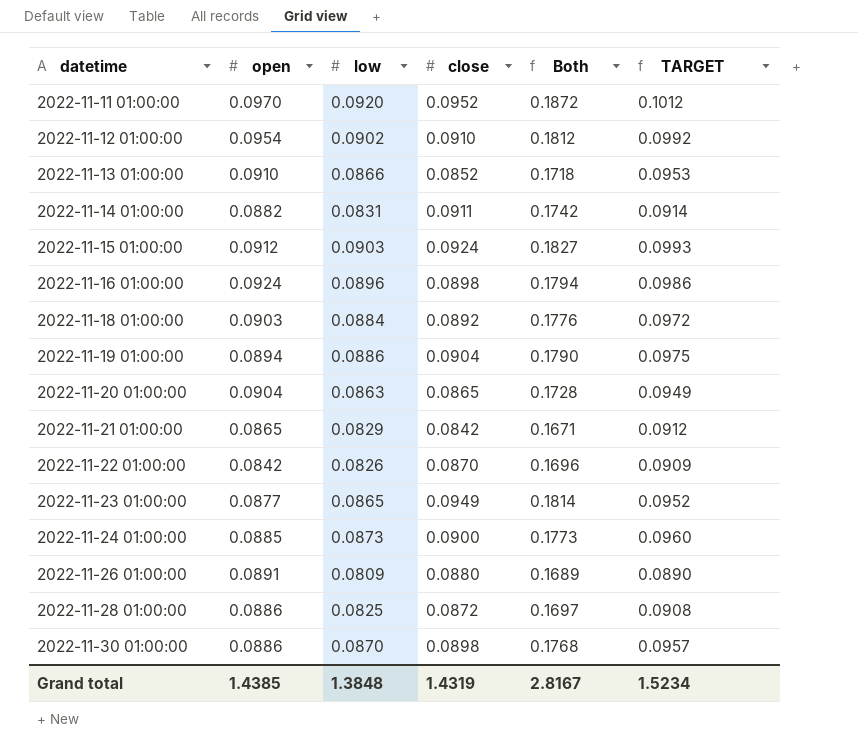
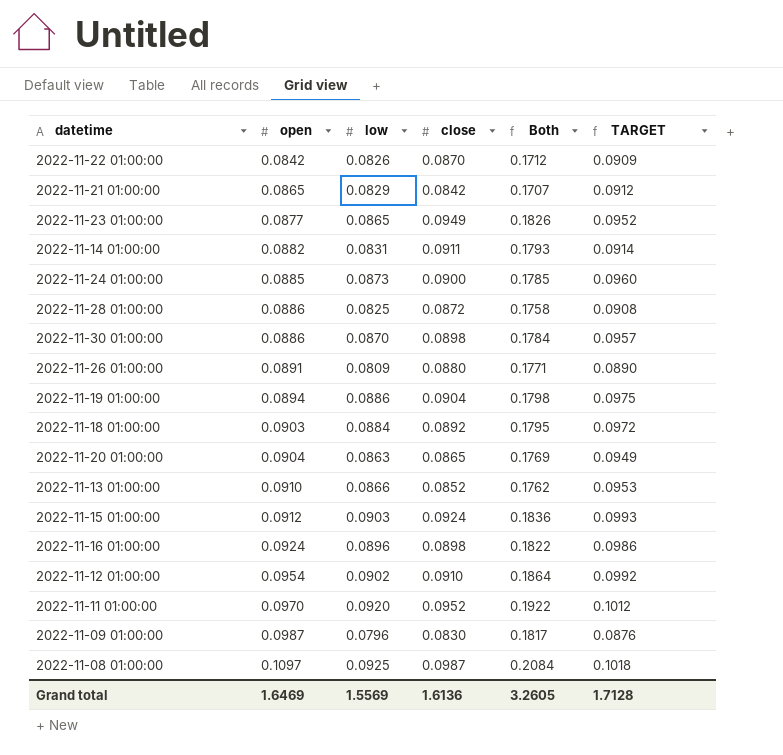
row order: datetime ascending -> open ascending
column Both | formula: [low] + [close] -> [open] + [close]
row 2022-11-09 01:00:00: none -> 0.0987 | 0.0796 | 0.0830 | 0.1817 | 0.0876
row 2022-11-08 01:00:00: none -> 0.1097 | 0.0925 | 0.0987 | 0.2084 | 0.1018
Grand total | open: 1.4385 -> 1.6469
Grand total | low: 1.3848 -> 1.5569
Grand total | close: 1.4319 -> 1.6136
Grand total | Both: 2.8167 -> 3.2605
Grand total | TARGET: 1.5234 -> 1.7128

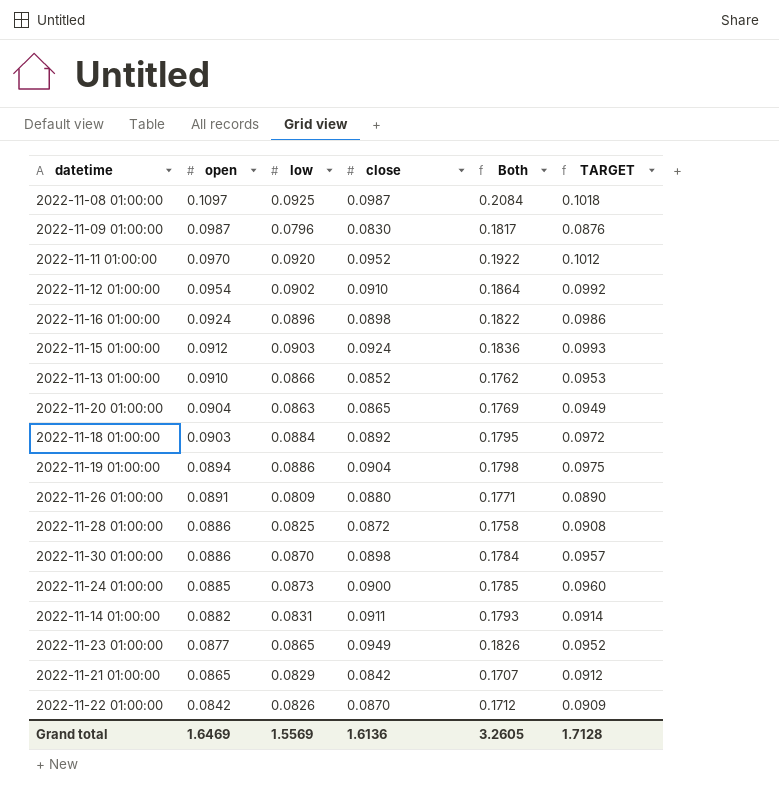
row order: open ascending -> open descending

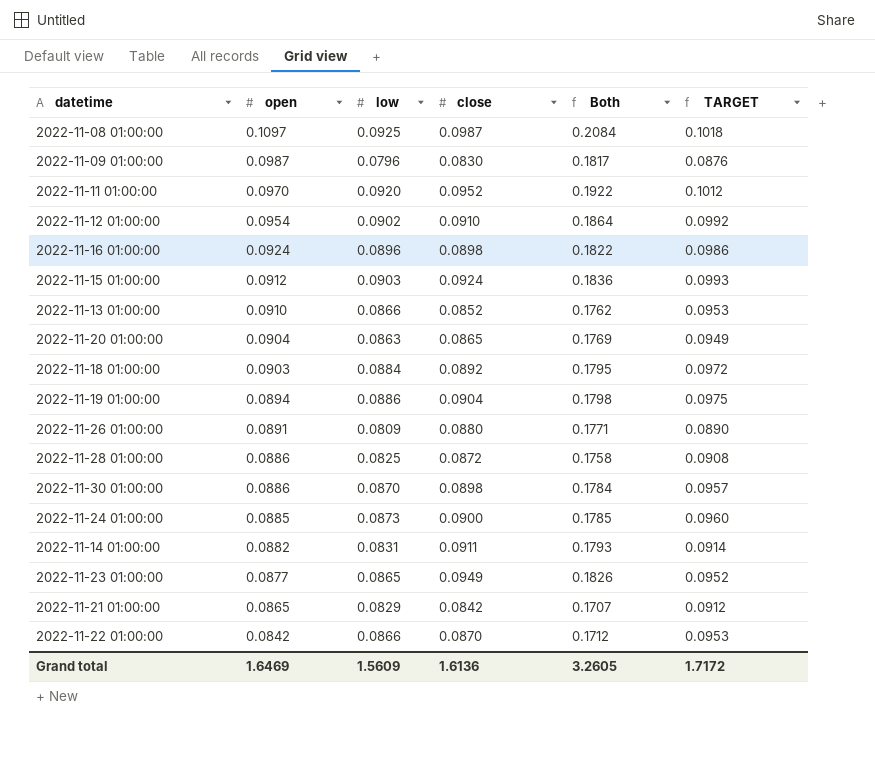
2022-11-22 01:00:00 | low: 0.0826 -> 0.0866
2022-11-22 01:00:00 | TARGET: 0.0909 -> 0.0953
Grand total | low: 1.5569 -> 1.5609
Grand total | TARGET: 1.7128 -> 1.7172

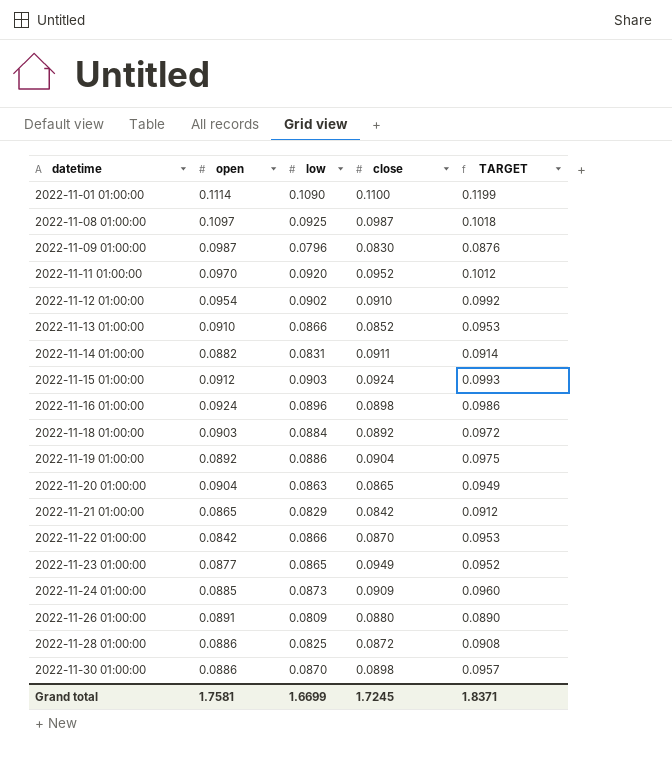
row order: open descending -> datetime ascending
column Both | formula: [open] + [close] -> none
row 2022-11-01 01:00:00: none -> 0.1114 | 0.1090 | 0.1100 | 0.1199
2022-11-19 01:00:00 | open: 0.0894 -> 0.0892
2022-11-24 01:00:00 | close: 0.0900 -> 0.0909
Grand total | open: 1.6469 -> 1.7581
Grand total | low: 1.5609 -> 1.6699
Grand total | close: 1.6136 -> 1.7245
Grand total | TARGET: 1.7172 -> 1.8371

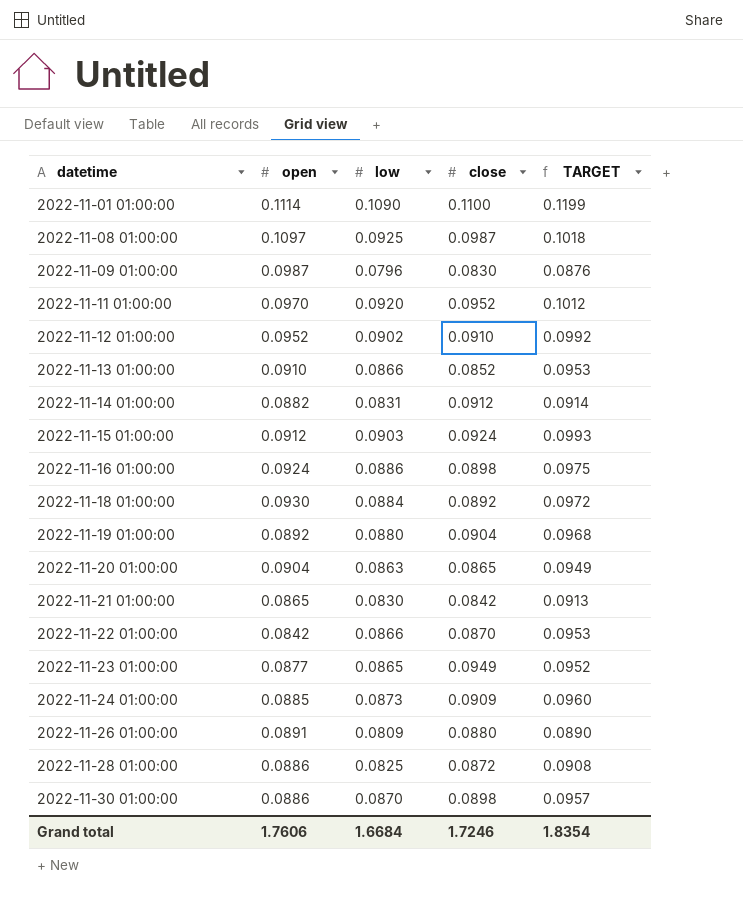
2022-11-12 01:00:00 | open: 0.0954 -> 0.0952
2022-11-14 01:00:00 | close: 0.0911 -> 0.0912
2022-11-16 01:00:00 | low: 0.0896 -> 0.0886
2022-11-16 01:00:00 | TARGET: 0.0986 -> 0.0975
2022-11-18 01:00:00 | open: 0.0903 -> 0.0930
2022-11-19 01:00:00 | low: 0.0886 -> 0.0880
2022-11-19 01:00:00 | TARGET: 0.0975 -> 0.0968
2022-11-21 01:00:00 | low: 0.0829 -> 0.0830
2022-11-21 01:00:00 | TARGET: 0.0912 -> 0.0913
Grand total | open: 1.7581 -> 1.7606
Grand total | low: 1.6699 -> 1.6684
Grand total | close: 1.7245 -> 1.7246
Grand total | TARGET: 1.8371 -> 1.8354

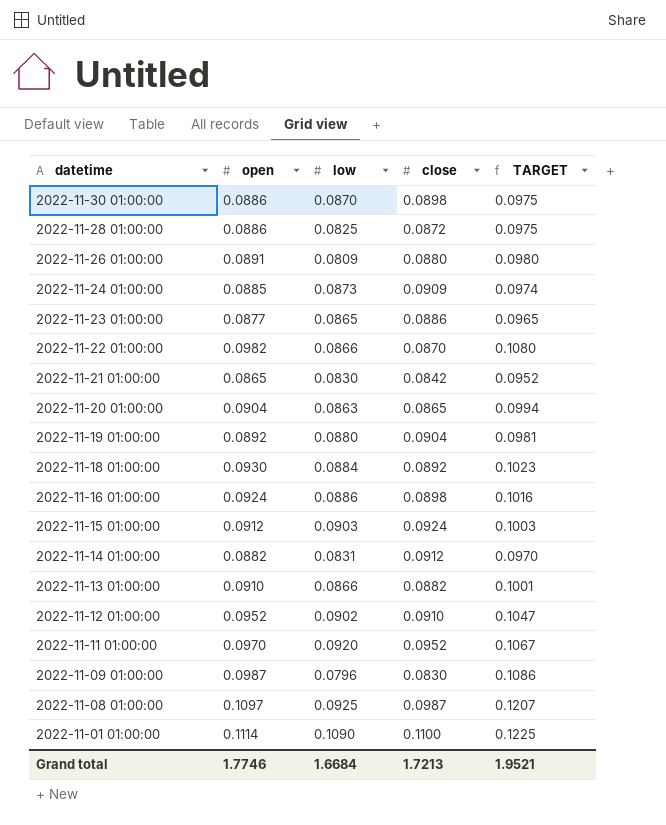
row order: datetime ascending -> datetime descending
column TARGET | formula: [low] * 1.1 -> [open] * 1.1
2022-11-23 01:00:00 | close: 0.0949 -> 0.0886
2022-11-22 01:00:00 | open: 0.0842 -> 0.0982
2022-11-13 01:00:00 | close: 0.0852 -> 0.0882
Grand total | open: 1.7606 -> 1.7746
Grand total | close: 1.7246 -> 1.7213
Grand total | TARGET: 1.8354 -> 1.9521

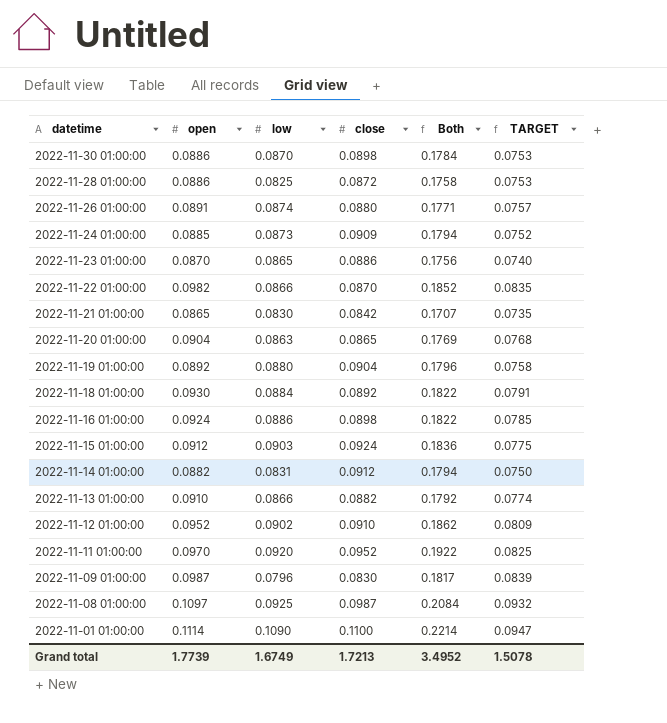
column Both | formula: none -> [open] + [close]
column TARGET | formula: [open] * 1.1 -> [open] * 0.85
2022-11-26 01:00:00 | low: 0.0809 -> 0.0874
2022-11-23 01:00:00 | open: 0.0877 -> 0.0870
Grand total | open: 1.7746 -> 1.7739
Grand total | low: 1.6684 -> 1.6749
Grand total | TARGET: 1.9521 -> 1.5078

